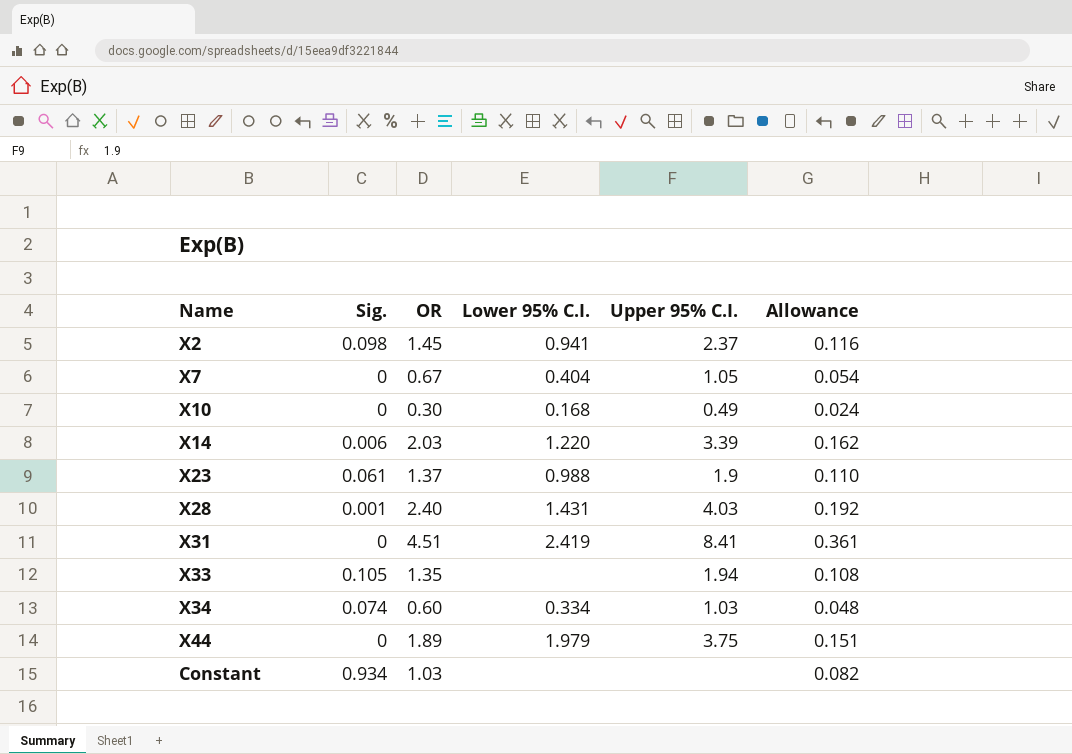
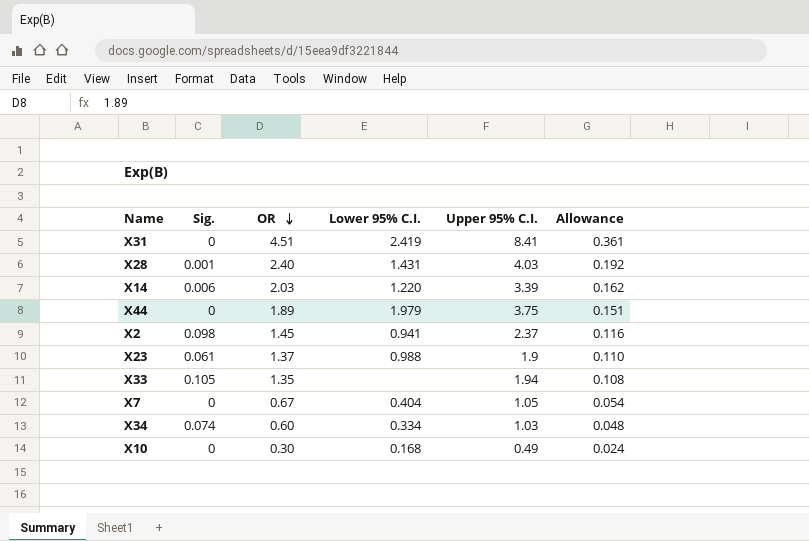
row order: none -> OR descending
row Constant: 0.934 | 1.03 | none | none | 0.082 -> none

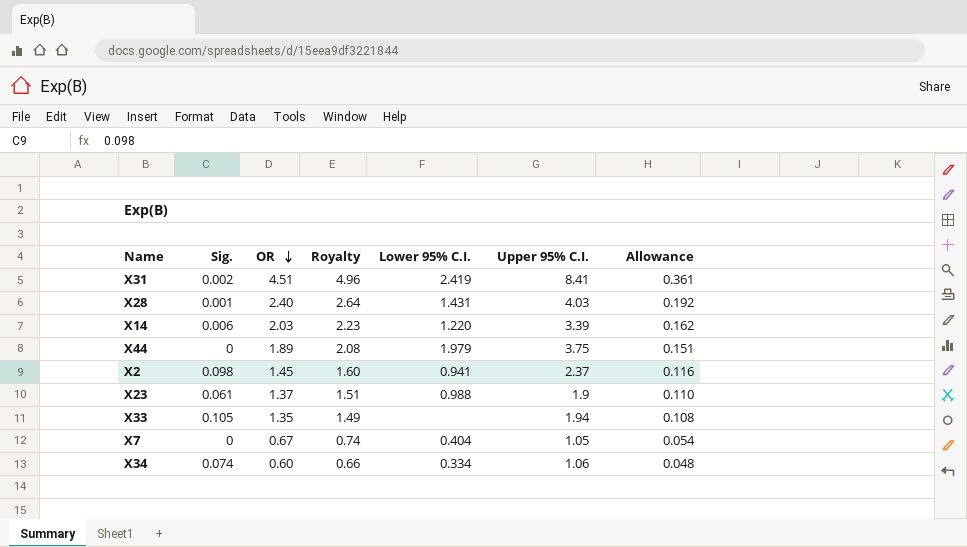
column Royalty | formula: none -> [OR] * 1.1
row X10: 0 | 0.30 | 0.168 | 0.49 | 0.024 -> none
X31 | Sig.: 0 -> 0.002
X34 | Upper 95% C.I.: 1.03 -> 1.06

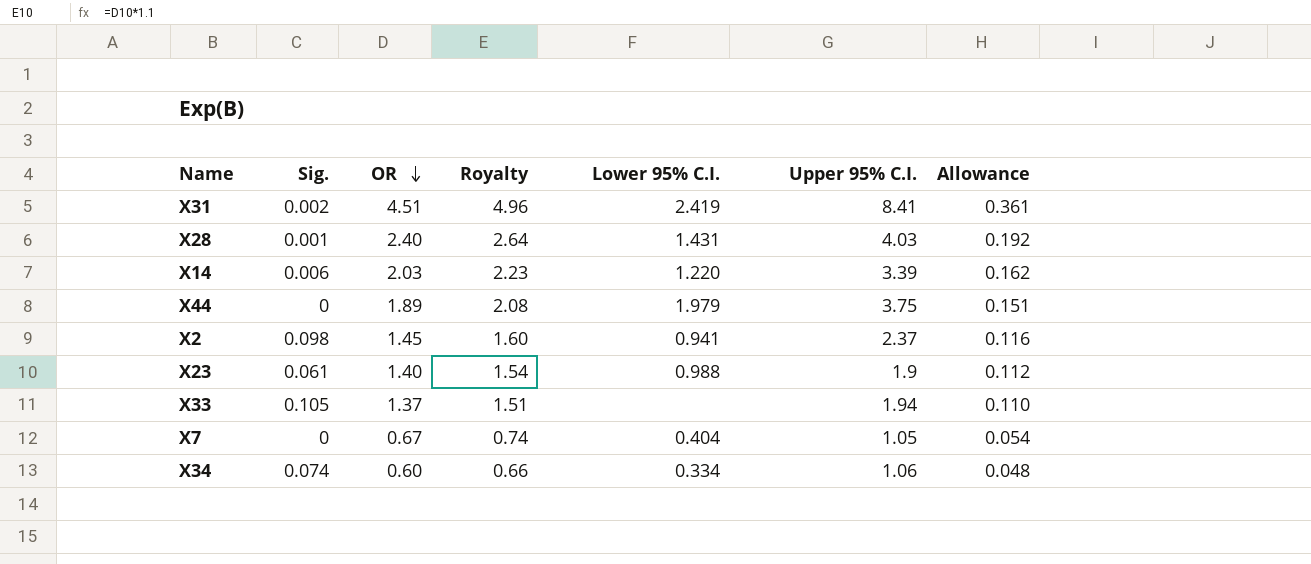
X23 | OR: 1.37 -> 1.40
X23 | Royalty: 1.51 -> 1.54
X23 | Allowance: 0.110 -> 0.112
X33 | OR: 1.35 -> 1.37
X33 | Royalty: 1.49 -> 1.51
X33 | Allowance: 0.108 -> 0.110

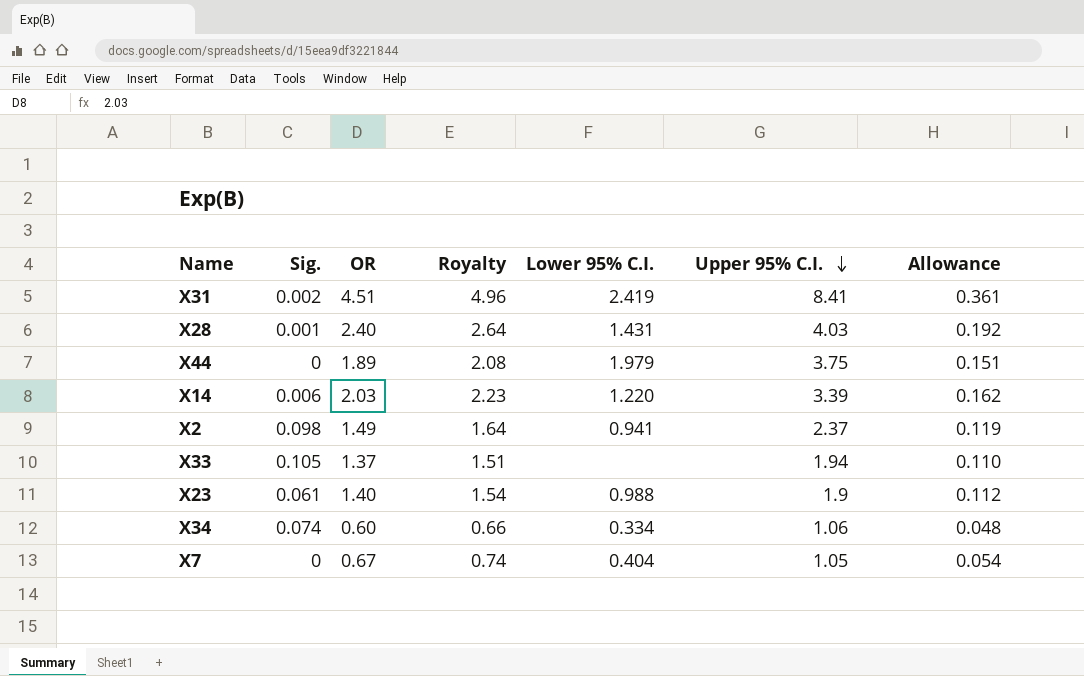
row order: OR descending -> Upper 95% C.I. descending
X2 | OR: 1.45 -> 1.49
X2 | Royalty: 1.60 -> 1.64
X2 | Allowance: 0.116 -> 0.119

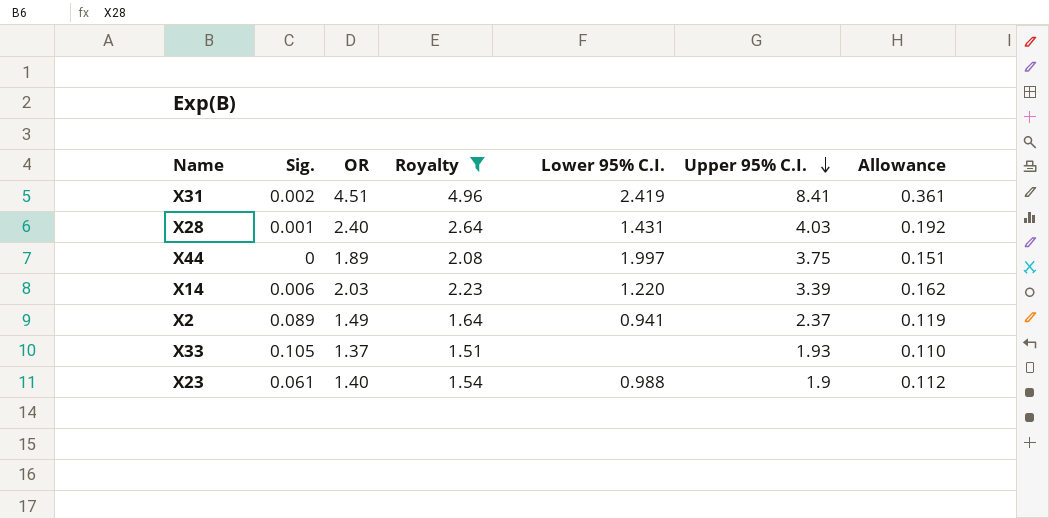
filter: none -> Royalty >= 1.51
X44 | Lower 95% C.I.: 1.979 -> 1.997
X2 | Sig.: 0.098 -> 0.089
X33 | Upper 95% C.I.: 1.94 -> 1.93

